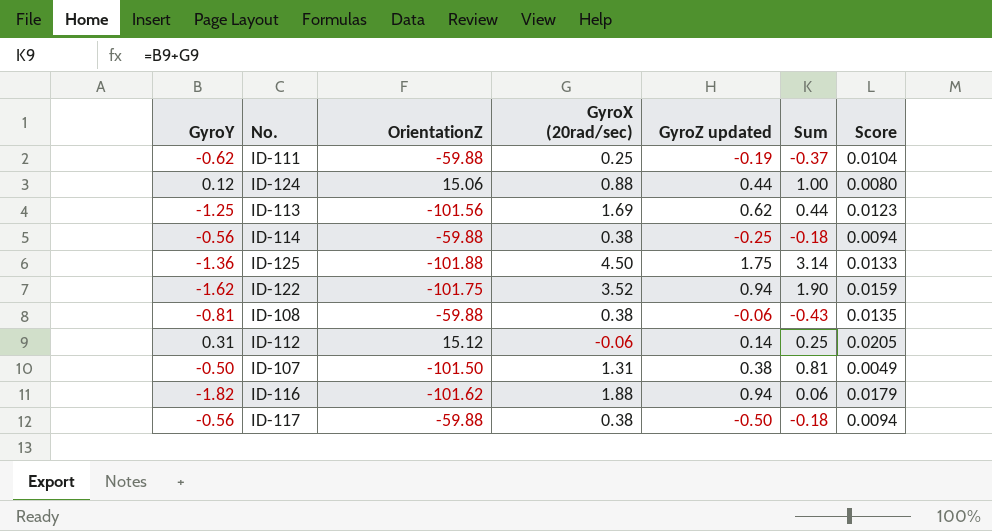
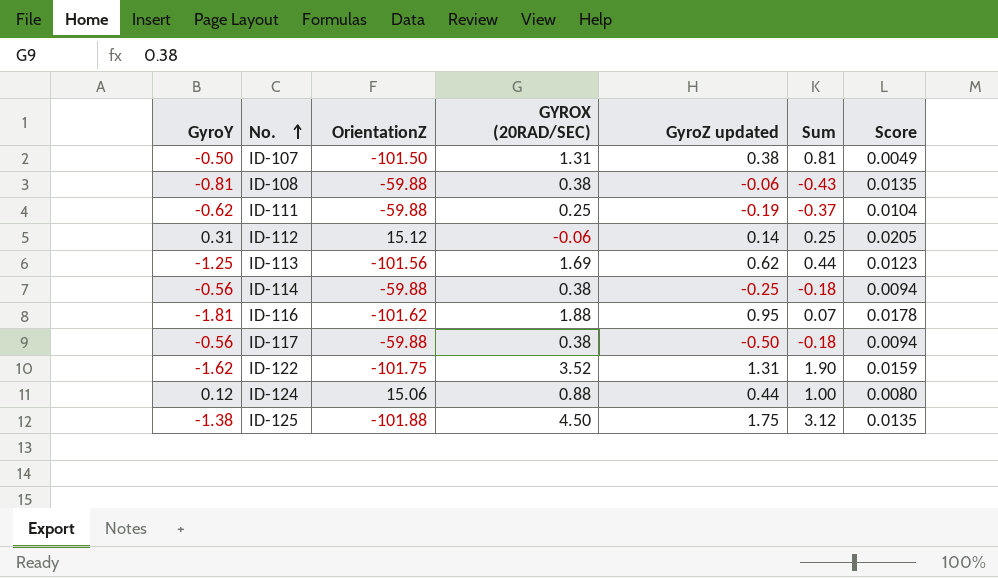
row order: none -> No. ascending
column name: GyroX (20rad/sec) -> GYROX (20RAD/SEC)
ID-116 | GyroY: -1.82 -> -1.81
ID-116 | GyroZ updated: 0.94 -> 0.95
ID-116 | Sum: 0.06 -> 0.07
ID-116 | Score: 0.0179 -> 0.0178
ID-122 | GyroZ updated: 0.94 -> 1.31
ID-125 | GyroY: -1.36 -> -1.38
ID-125 | Sum: 3.14 -> 3.12
ID-125 | Score: 0.0133 -> 0.0135

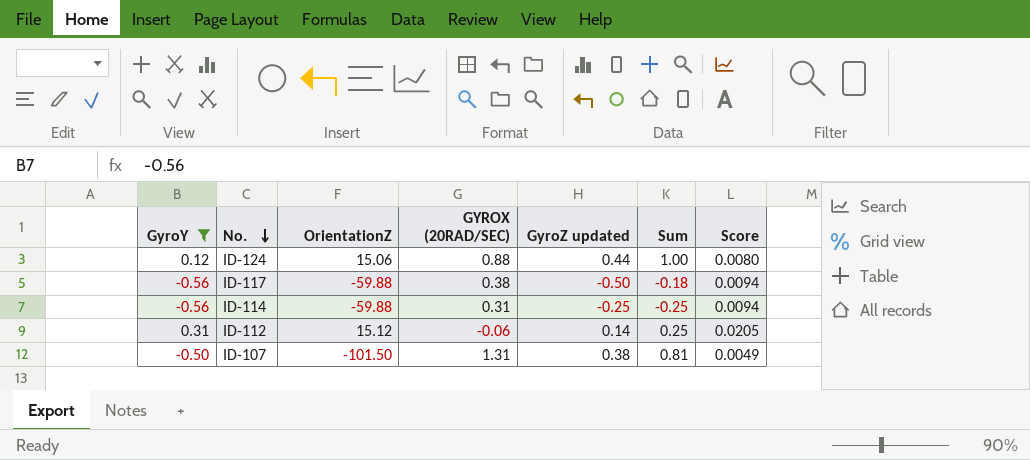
filter: none -> GyroY >= -0.56
row order: No. ascending -> No. descending
ID-114 | GYROX (20RAD/SEC): 0.38 -> 0.31
ID-114 | Sum: -0.18 -> -0.25

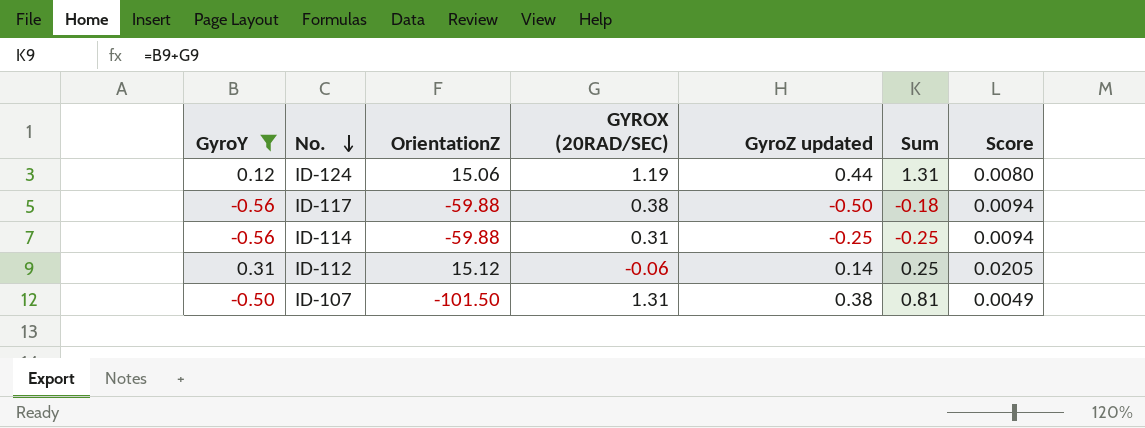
ID-124 | GYROX (20RAD/SEC): 0.88 -> 1.19
ID-124 | Sum: 1.00 -> 1.31

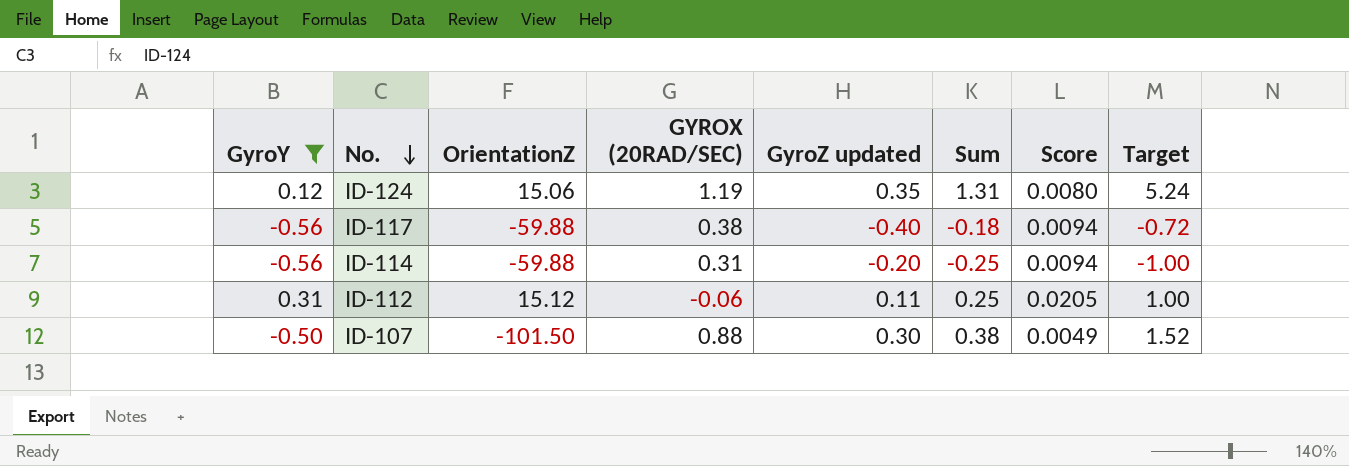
column Target | formula: none -> [Sum] * 4
ID-124 | GyroZ updated: 0.44 -> 0.35
ID-117 | GyroZ updated: -0.50 -> -0.40
ID-114 | GyroZ updated: -0.25 -> -0.20
ID-112 | GyroZ updated: 0.14 -> 0.11
ID-107 | GYROX (20RAD/SEC): 1.31 -> 0.88
ID-107 | GyroZ updated: 0.38 -> 0.30
ID-107 | Sum: 0.81 -> 0.38

